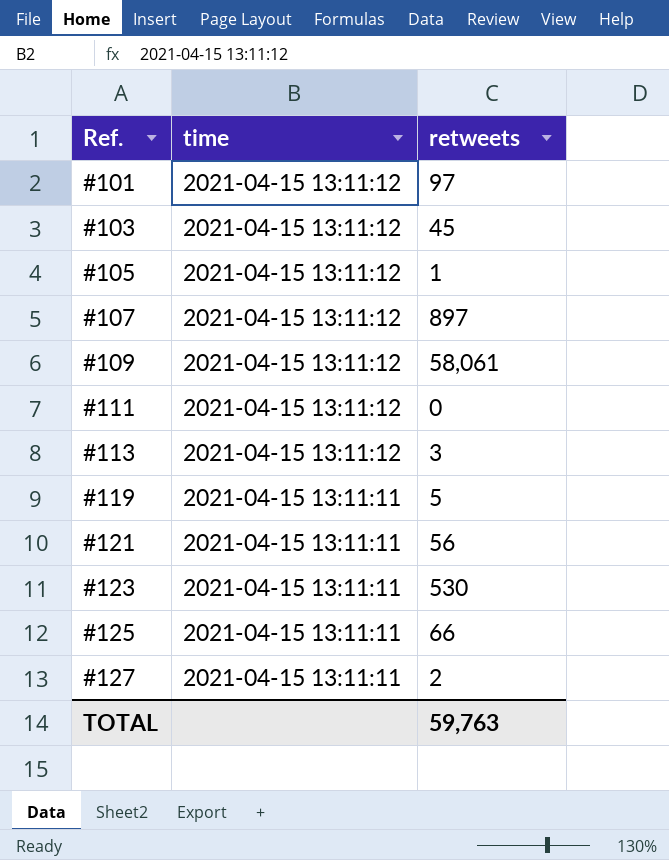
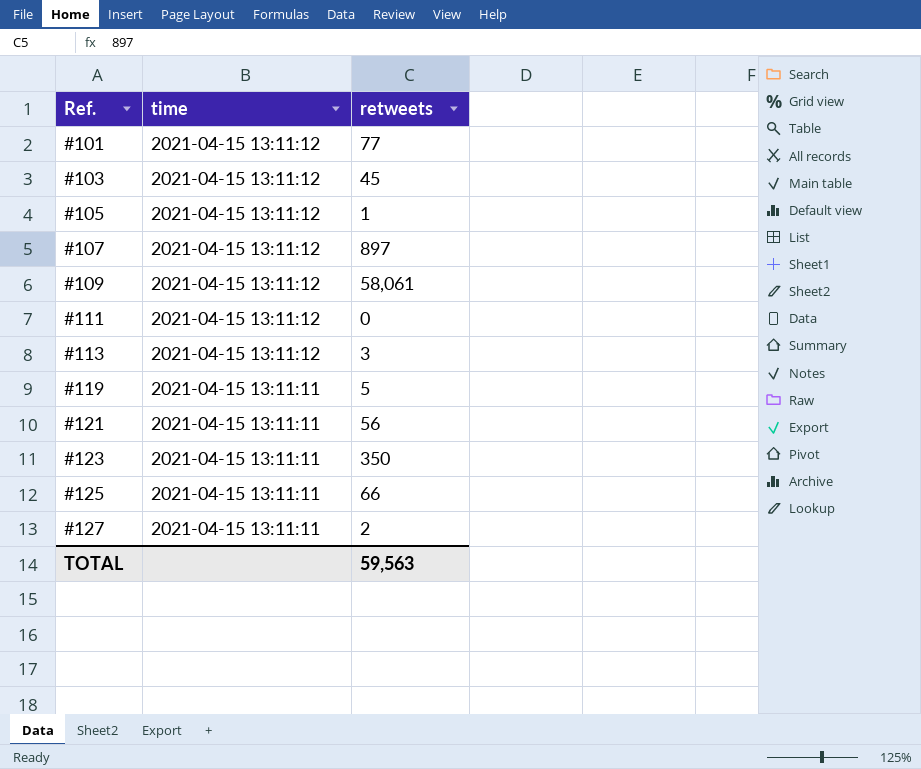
#101 | retweets: 97 -> 77
#123 | retweets: 530 -> 350
TOTAL | retweets: 59,763 -> 59,563

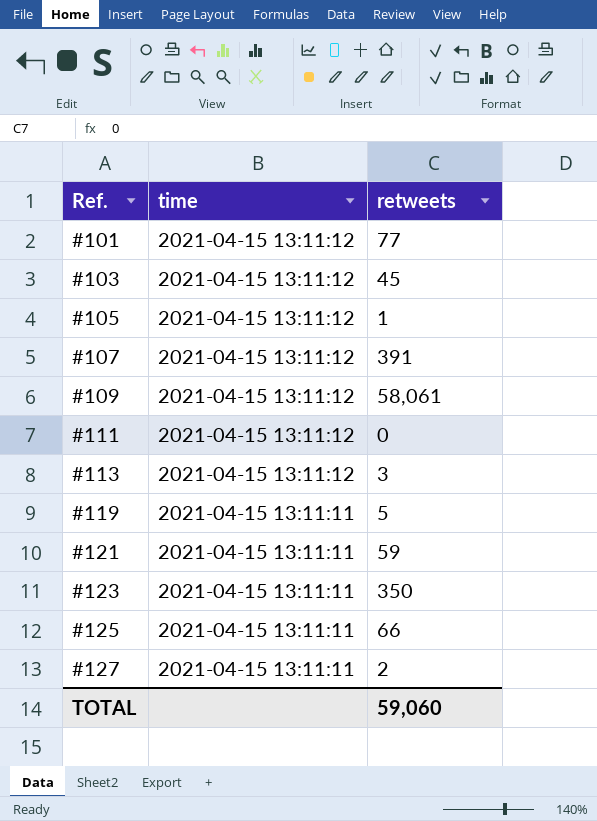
#107 | retweets: 897 -> 391
#121 | retweets: 56 -> 59
TOTAL | retweets: 59,563 -> 59,060

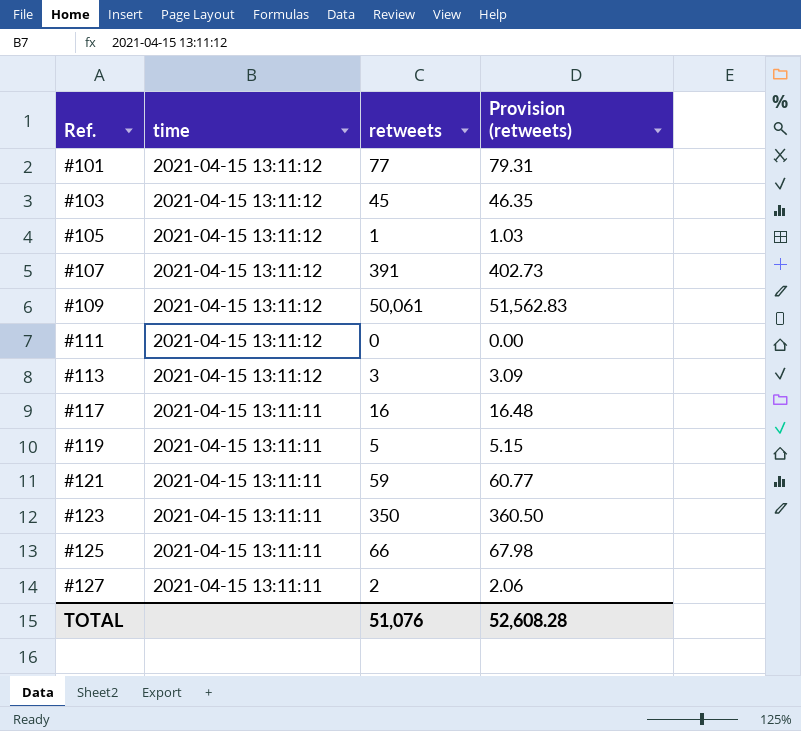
column Provision (retweets) | formula: none -> [retweets] * 1.03
#109 | retweets: 58,061 -> 50,061
row #117: none -> 2021-04-15 13:11:11 | 16 | 16.48
TOTAL | retweets: 59,060 -> 51,076

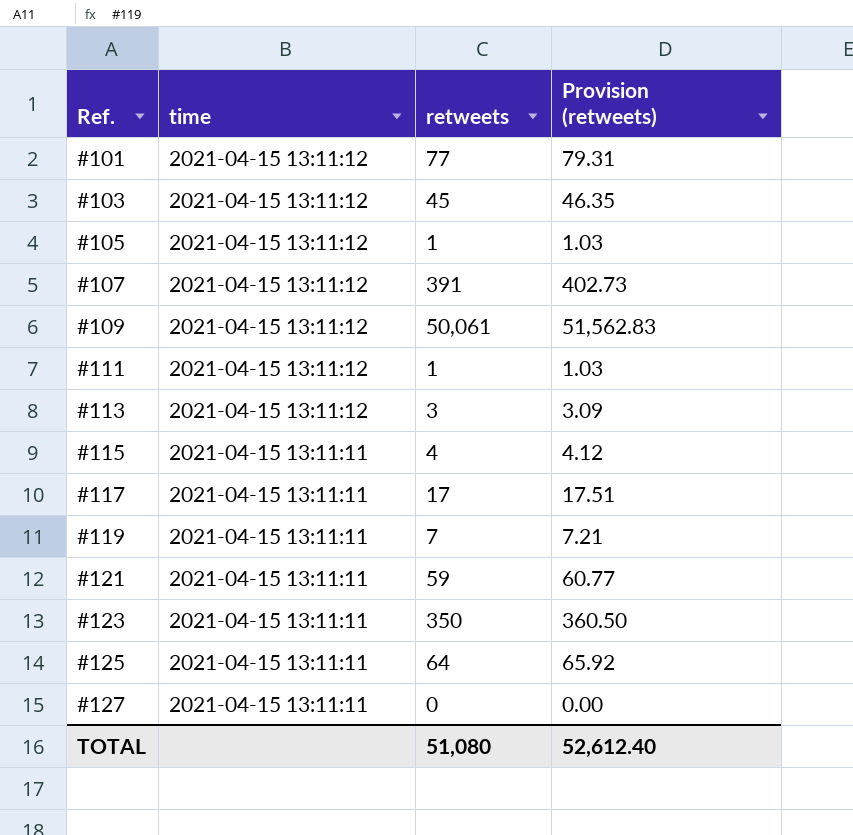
#111 | retweets: 0 -> 1
#111 | Provision (retweets): 0.00 -> 1.03
row #115: none -> 2021-04-15 13:11:11 | 4 | 4.12
#117 | retweets: 16 -> 17
#117 | Provision (retweets): 16.48 -> 17.51
#119 | retweets: 5 -> 7
#119 | Provision (retweets): 5.15 -> 7.21
#125 | retweets: 66 -> 64
#125 | Provision (retweets): 67.98 -> 65.92
#127 | retweets: 2 -> 0
#127 | Provision (retweets): 2.06 -> 0.00
TOTAL | retweets: 51,076 -> 51,080
TOTAL | Provision (retweets): 52,608.28 -> 52,612.40

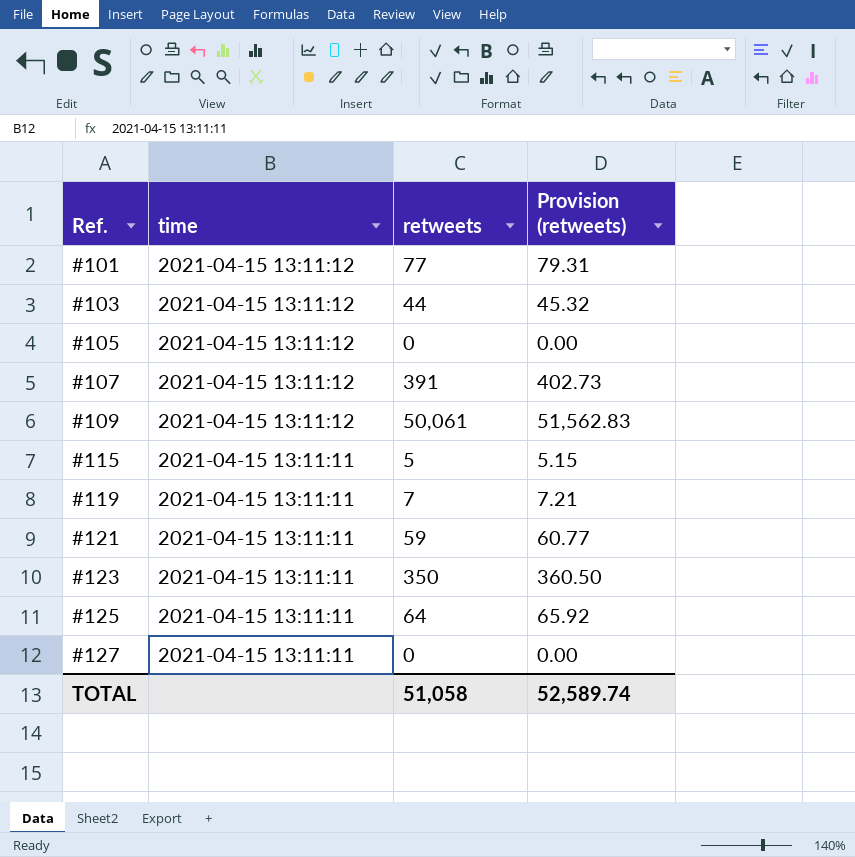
row #111: 2021-04-15 13:11:12 | 1 | 1.03 -> none
row #113: 2021-04-15 13:11:12 | 3 | 3.09 -> none
row #117: 2021-04-15 13:11:11 | 17 | 17.51 -> none
#103 | retweets: 45 -> 44
#103 | Provision (retweets): 46.35 -> 45.32
#105 | retweets: 1 -> 0
#105 | Provision (retweets): 1.03 -> 0.00
#115 | retweets: 4 -> 5
#115 | Provision (retweets): 4.12 -> 5.15
TOTAL | retweets: 51,080 -> 51,058
TOTAL | Provision (retweets): 52,612.40 -> 52,589.74

